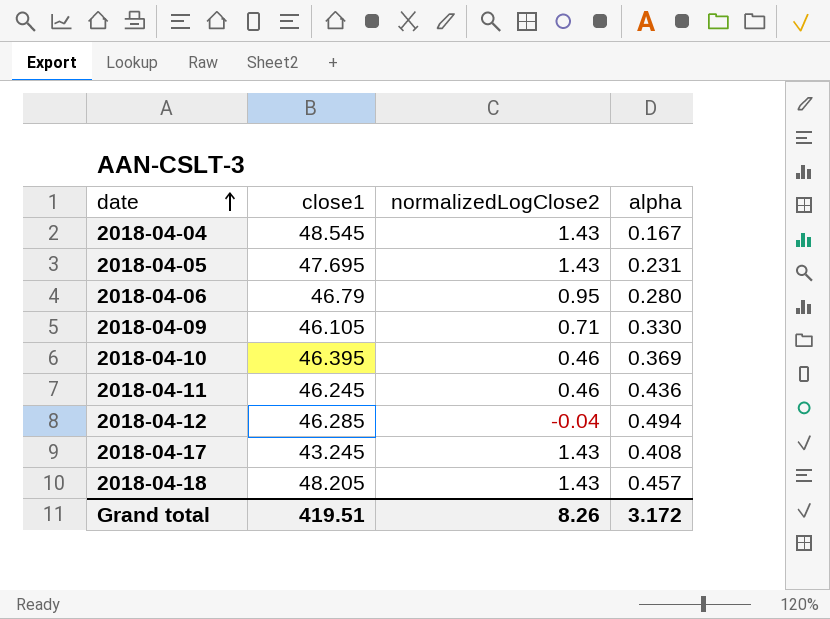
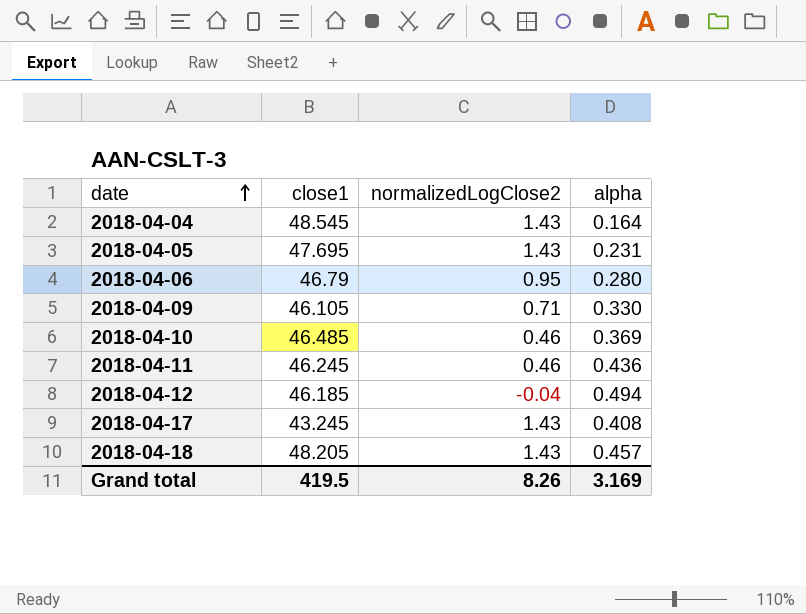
2018-04-04 | alpha: 0.167 -> 0.164
2018-04-10 | close1: 46.395 -> 46.485
2018-04-12 | close1: 46.285 -> 46.185
Grand total | close1: 419.51 -> 419.5
Grand total | alpha: 3.172 -> 3.169

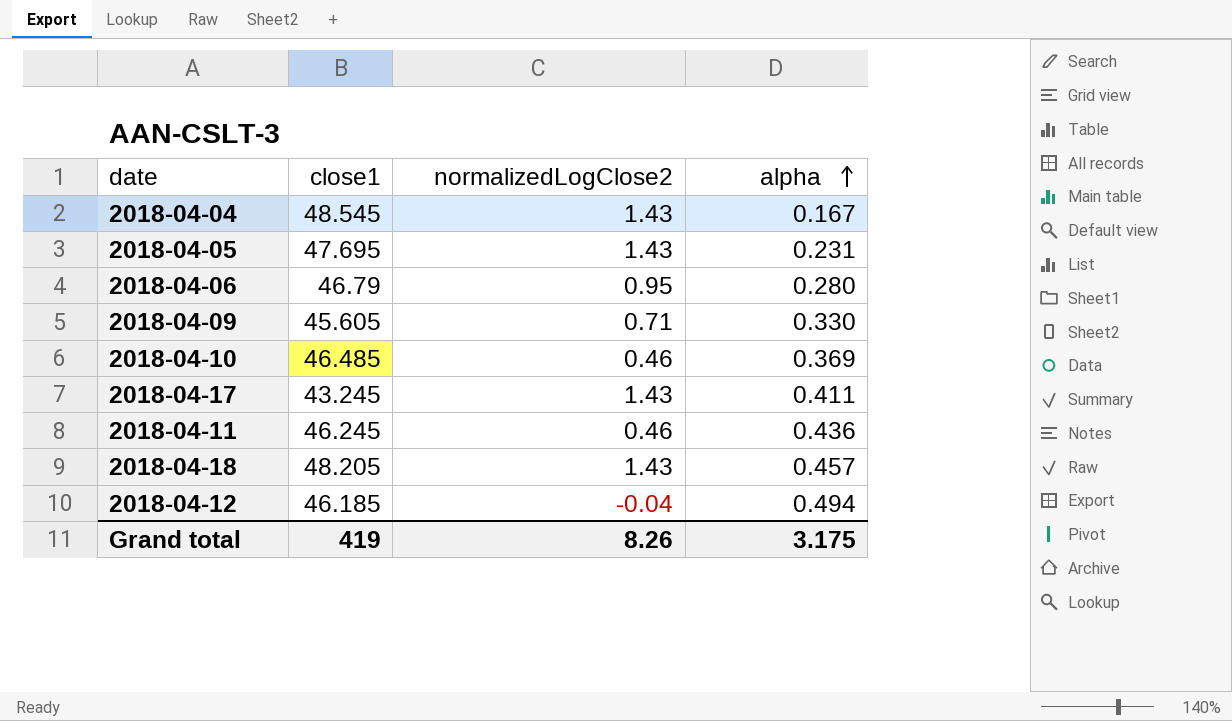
row order: date ascending -> alpha ascending
2018-04-04 | alpha: 0.164 -> 0.167
2018-04-09 | close1: 46.105 -> 45.605
2018-04-17 | alpha: 0.408 -> 0.411
Grand total | close1: 419.5 -> 419
Grand total | alpha: 3.169 -> 3.175

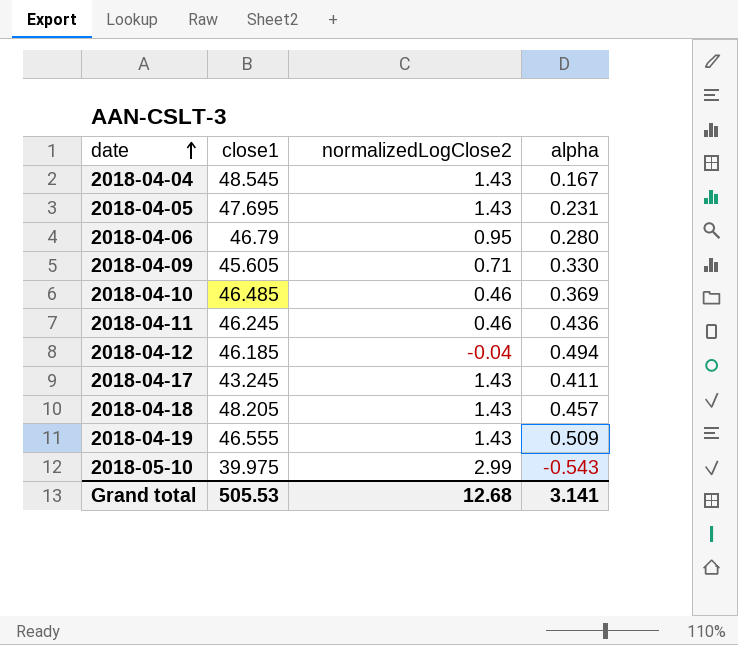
row order: alpha ascending -> date ascending
row 2018-04-19: none -> 46.555 | 1.43 | 0.509
row 2018-05-10: none -> 39.975 | 2.99 | -0.543
Grand total | close1: 419 -> 505.53
Grand total | normalizedLogClose2: 8.26 -> 12.68
Grand total | alpha: 3.175 -> 3.141

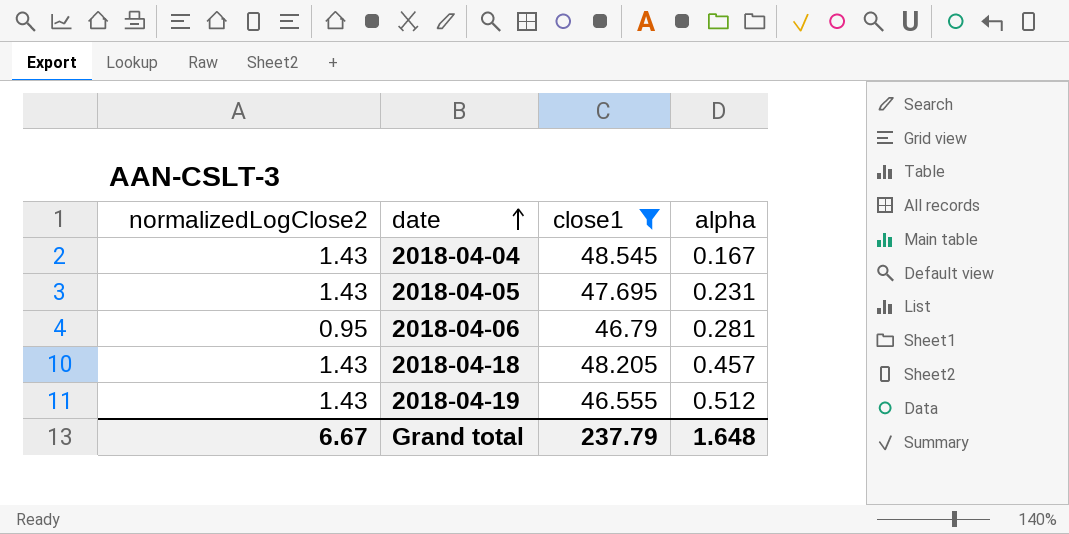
filter: none -> close1 >= 46.555
column normalizedLogClose2 | position: 3 -> 1
2018-04-06 | alpha: 0.280 -> 0.281
2018-04-19 | alpha: 0.509 -> 0.512
Grand total | normalizedLogClose2: 12.68 -> 6.67
Grand total | close1: 505.53 -> 237.79
Grand total | alpha: 3.141 -> 1.648

